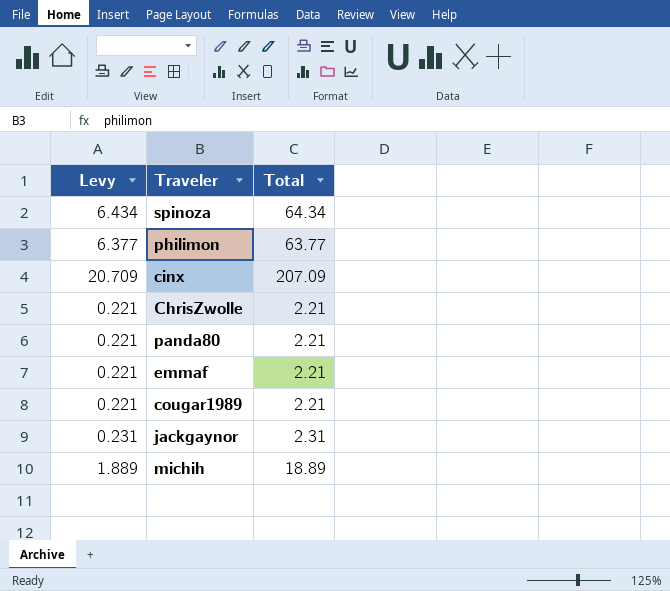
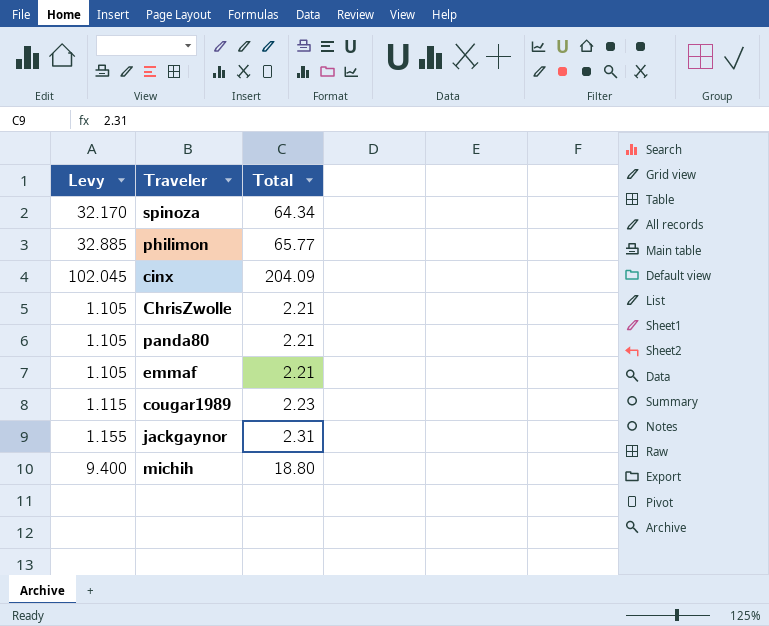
column Levy | formula: [Total] * 0.1 -> [Total] * 0.5
philimon | Total: 63.77 -> 65.77
cinx | Total: 207.09 -> 204.09
cougar1989 | Total: 2.21 -> 2.23
michih | Total: 18.89 -> 18.80

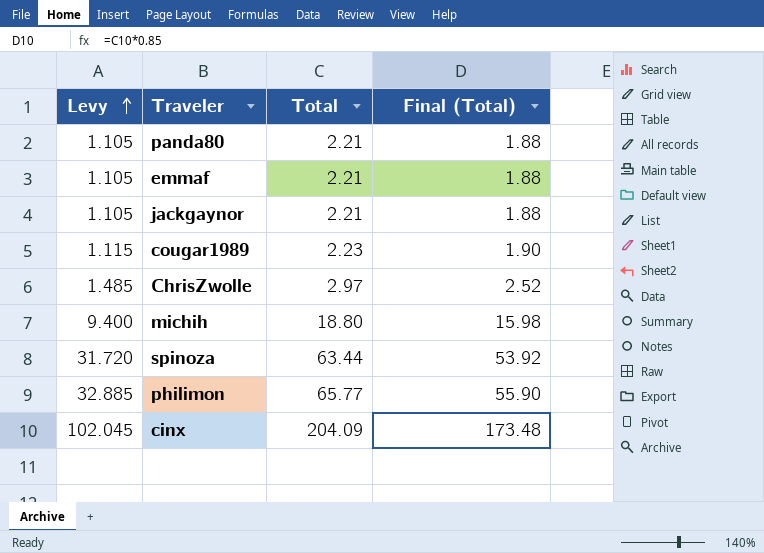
row order: none -> Levy ascending
column Final (Total) | formula: none -> [Total] * 0.85
jackgaynor | Levy: 1.155 -> 1.105
jackgaynor | Total: 2.31 -> 2.21
ChrisZwolle | Levy: 1.105 -> 1.485
ChrisZwolle | Total: 2.21 -> 2.97
spinoza | Levy: 32.170 -> 31.720
spinoza | Total: 64.34 -> 63.44

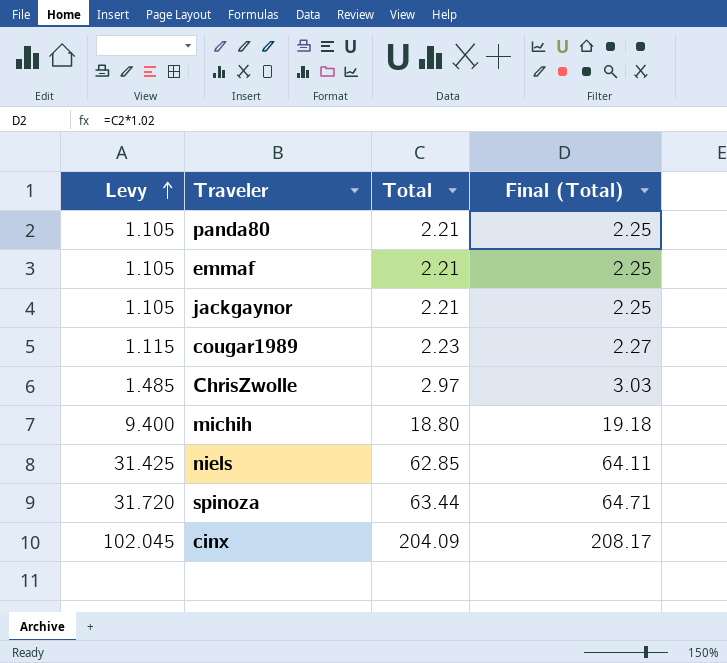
column Final (Total) | formula: [Total] * 0.85 -> [Total] * 1.02
row philimon: 32.885 | 65.77 | 55.90 -> none
row niels: none -> 31.425 | 62.85 | 64.11

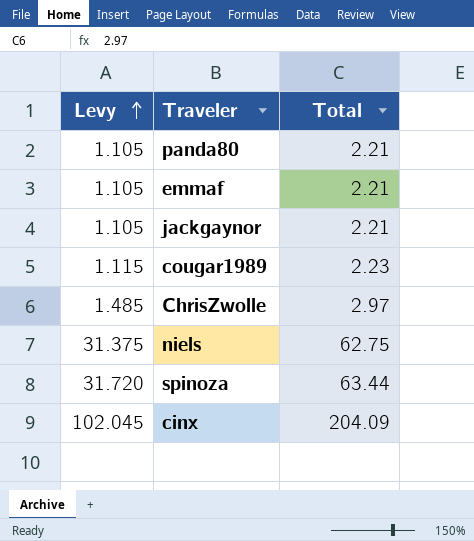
column Final (Total) | formula: [Total] * 1.02 -> none
row michih: 9.400 | 18.80 | 19.18 -> none
niels | Levy: 31.425 -> 31.375
niels | Total: 62.85 -> 62.75

